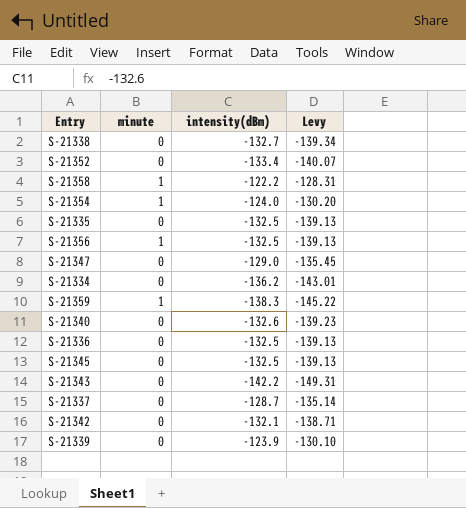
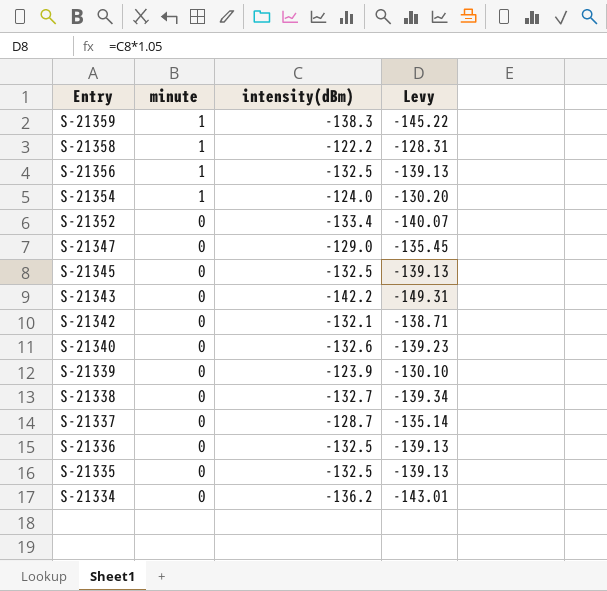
row order: none -> Entry descending

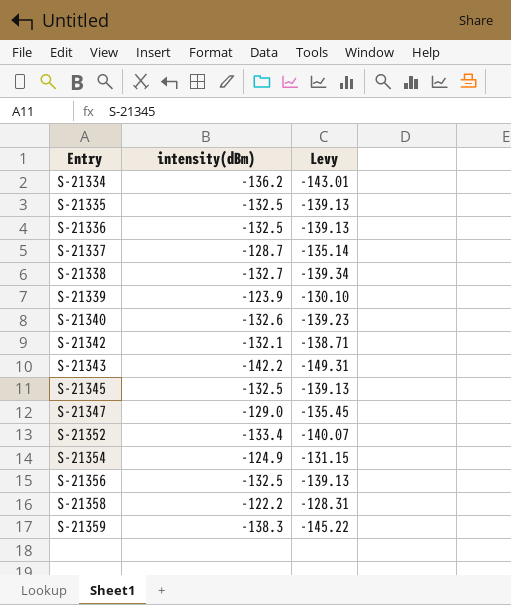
row order: Entry descending -> Entry ascending
column minute | position: 2 -> none
S-21354 | intensity(dBm): -124.0 -> -124.9
S-21354 | Levy: -130.20 -> -131.15

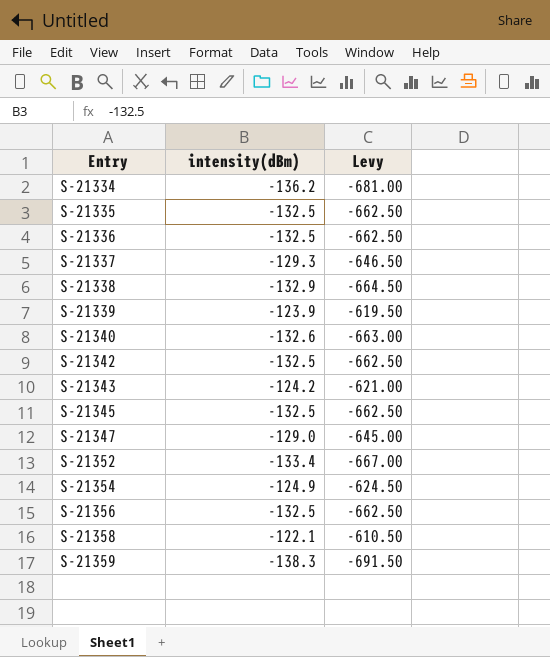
column Levy | formula: [intensity(dBm)] * 1.05 -> [intensity(dBm)] * 5
S-21337 | intensity(dBm): -128.7 -> -129.3
S-21338 | intensity(dBm): -132.7 -> -132.9
S-21342 | intensity(dBm): -132.1 -> -132.5
S-21343 | intensity(dBm): -142.2 -> -124.2
S-21358 | intensity(dBm): -122.2 -> -122.1

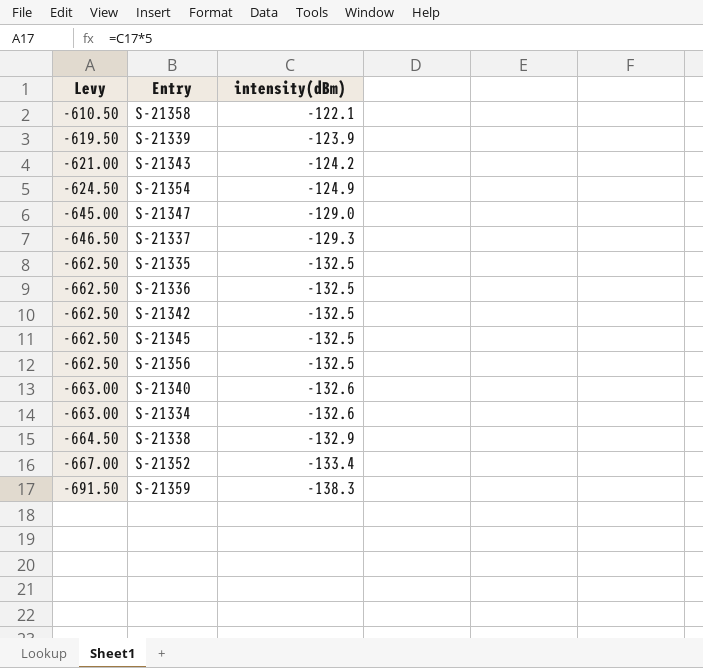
row order: Entry ascending -> Levy descending
column Levy | position: 3 -> 1
S-21334 | Levy: -681.00 -> -663.00
S-21334 | intensity(dBm): -136.2 -> -132.6

